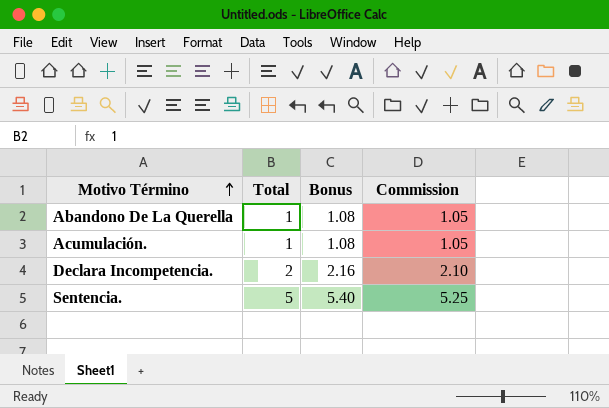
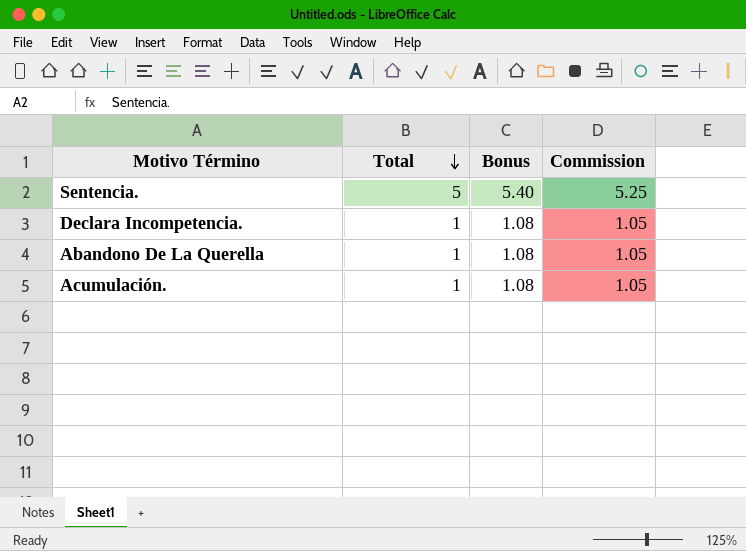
row order: Motivo Término ascending -> Total descending
Declara Incompetencia. | Total: 2 -> 1
Declara Incompetencia. | Bonus: 2.16 -> 1.08
Declara Incompetencia. | Commission: 2.10 -> 1.05

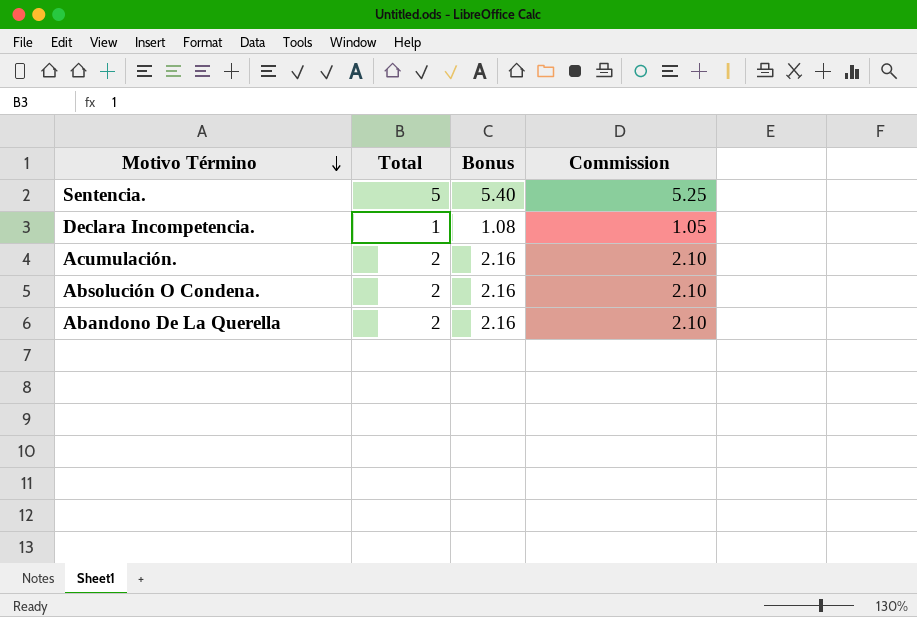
row order: Total descending -> Motivo Término descending
Acumulación. | Total: 1 -> 2
Acumulación. | Bonus: 1.08 -> 2.16
Acumulación. | Commission: 1.05 -> 2.10
row Absolución O Condena.: none -> 2 | 2.16 | 2.10
Abandono De La Querella | Total: 1 -> 2
Abandono De La Querella | Bonus: 1.08 -> 2.16
Abandono De La Querella | Commission: 1.05 -> 2.10

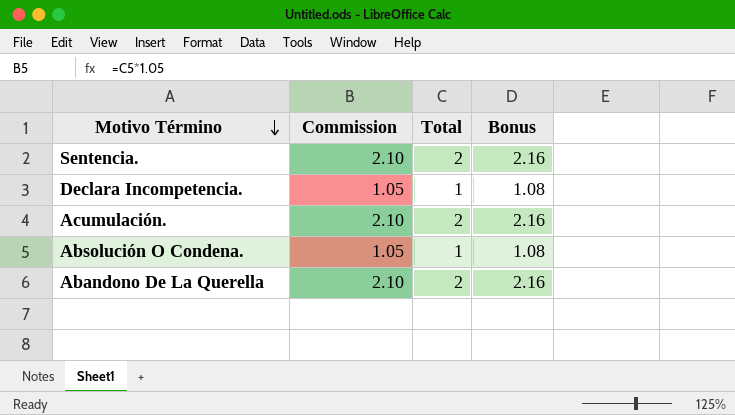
column Commission | position: 4 -> 2
Sentencia. | Commission: 5.25 -> 2.10
Sentencia. | Total: 5 -> 2
Sentencia. | Bonus: 5.40 -> 2.16
Absolución O Condena. | Commission: 2.10 -> 1.05
Absolución O Condena. | Total: 2 -> 1
Absolución O Condena. | Bonus: 2.16 -> 1.08

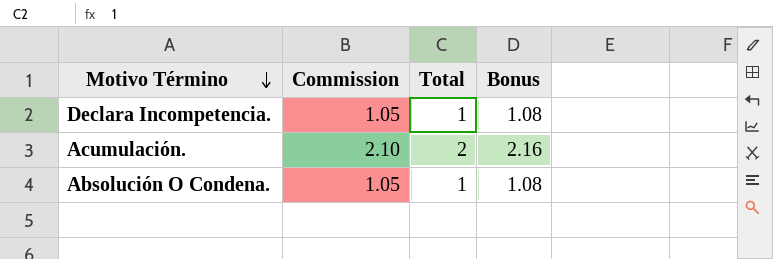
row Sentencia.: 2.10 | 2 | 2.16 -> none
row Abandono De La Querella: 2.10 | 2 | 2.16 -> none

